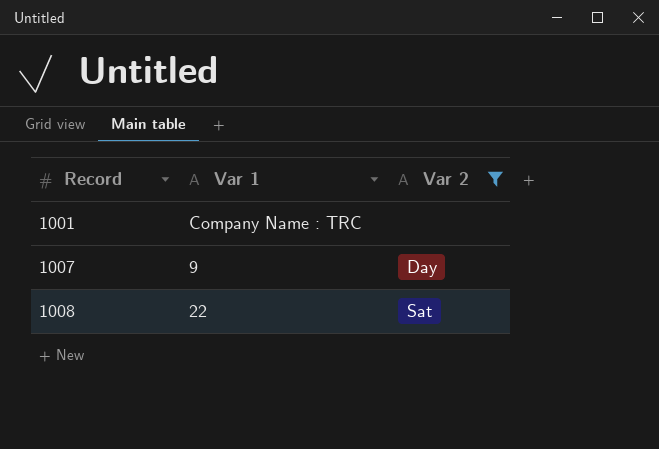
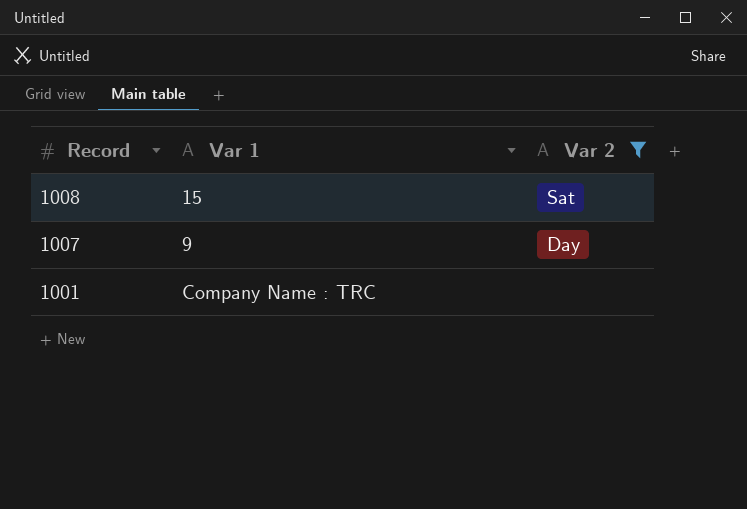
row order: Record ascending -> Record descending
1008 | Var 1: 22 -> 15

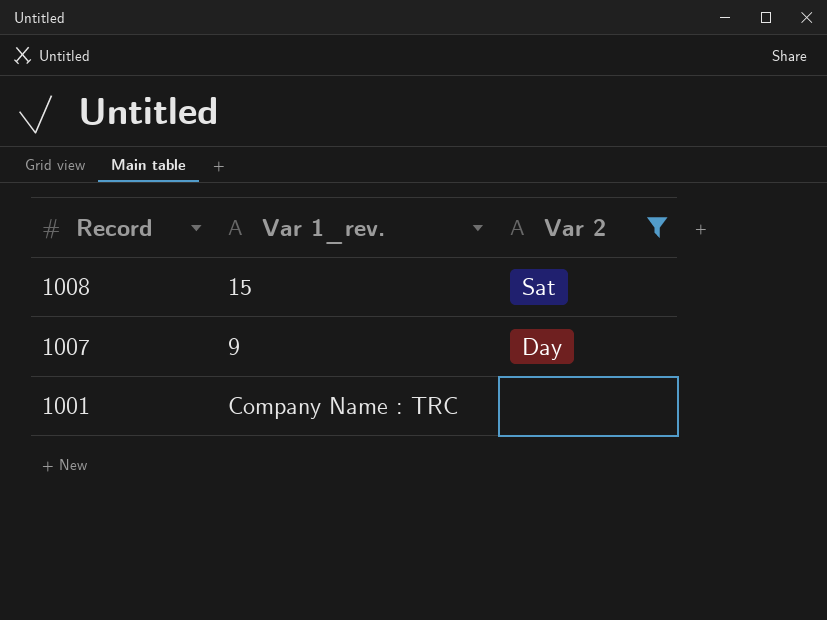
column name: Var 1 -> Var 1_rev.

